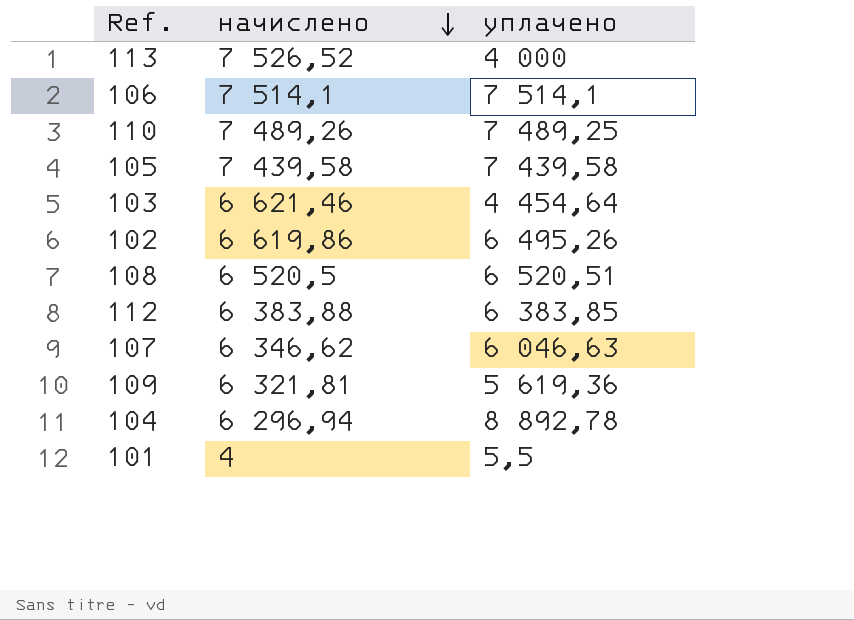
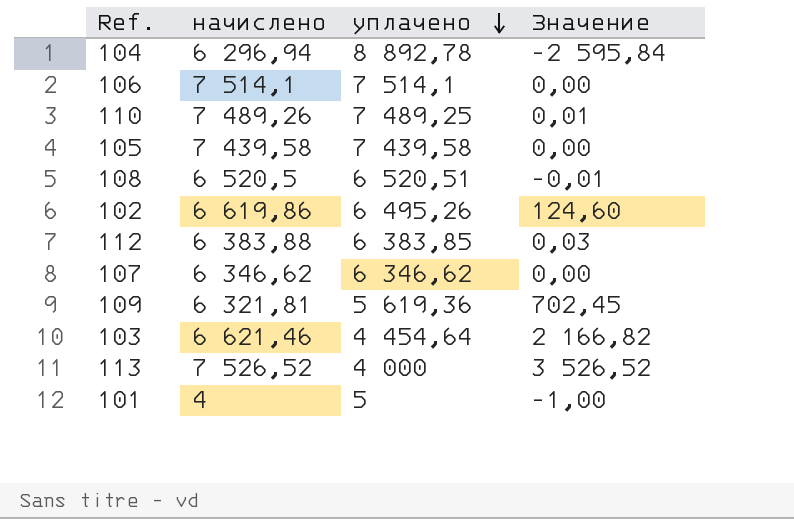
row order: начислено descending -> уплачено descending
column Значение | formula: none -> [начислено] - [уплачено]
107 | уплачено: 6 046,63 -> 6 346,62
101 | уплачено: 5,5 -> 5

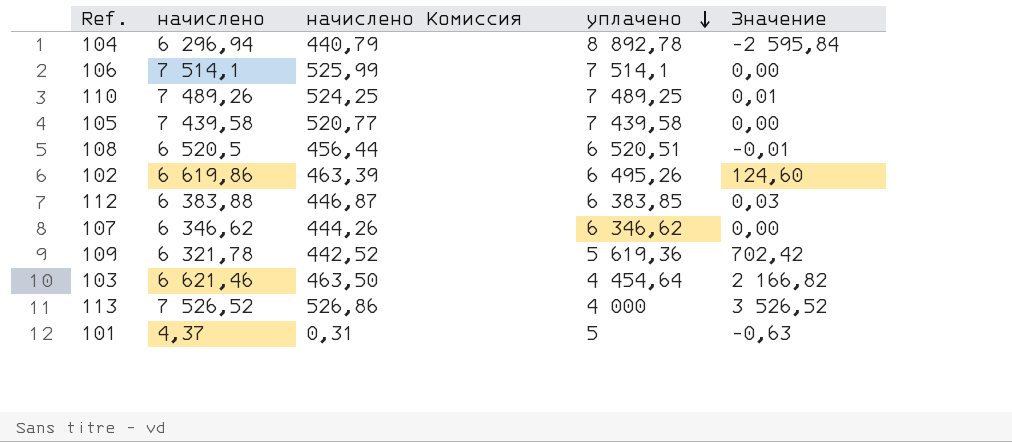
column начислено Комиссия | formula: none -> [начислено] * 0,07
109 | начислено: 6 321,81 -> 6 321,78
109 | Значение: 702,45 -> 702,42
101 | начислено: 4 -> 4,37
101 | Значение: -1,00 -> -0,63

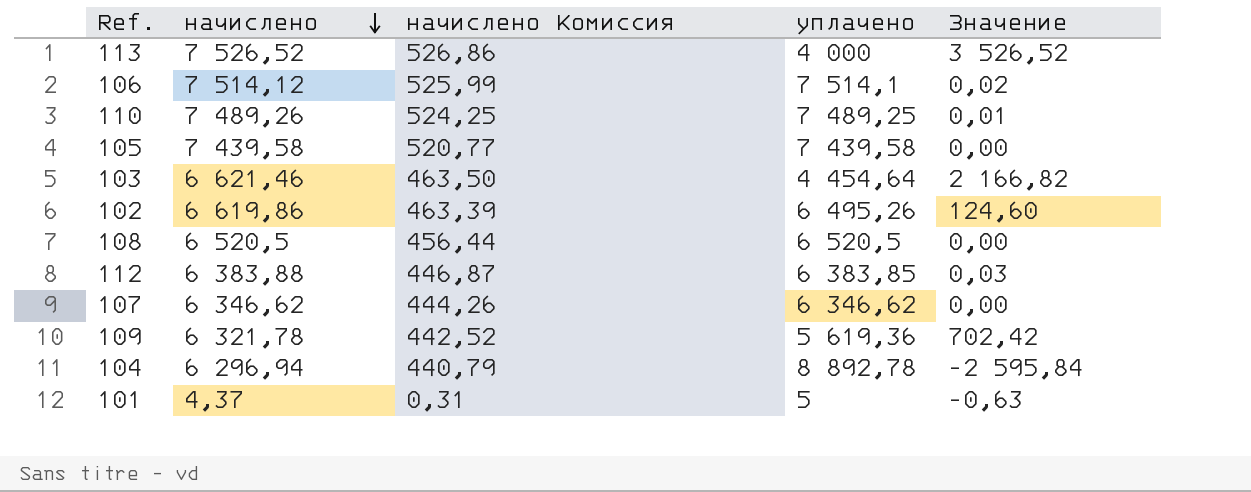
row order: уплачено descending -> начислено descending
106 | начислено: 7 514,1 -> 7 514,12
106 | Значение: 0,00 -> 0,02
108 | уплачено: 6 520,51 -> 6 520,5
108 | Значение: -0,01 -> 0,00

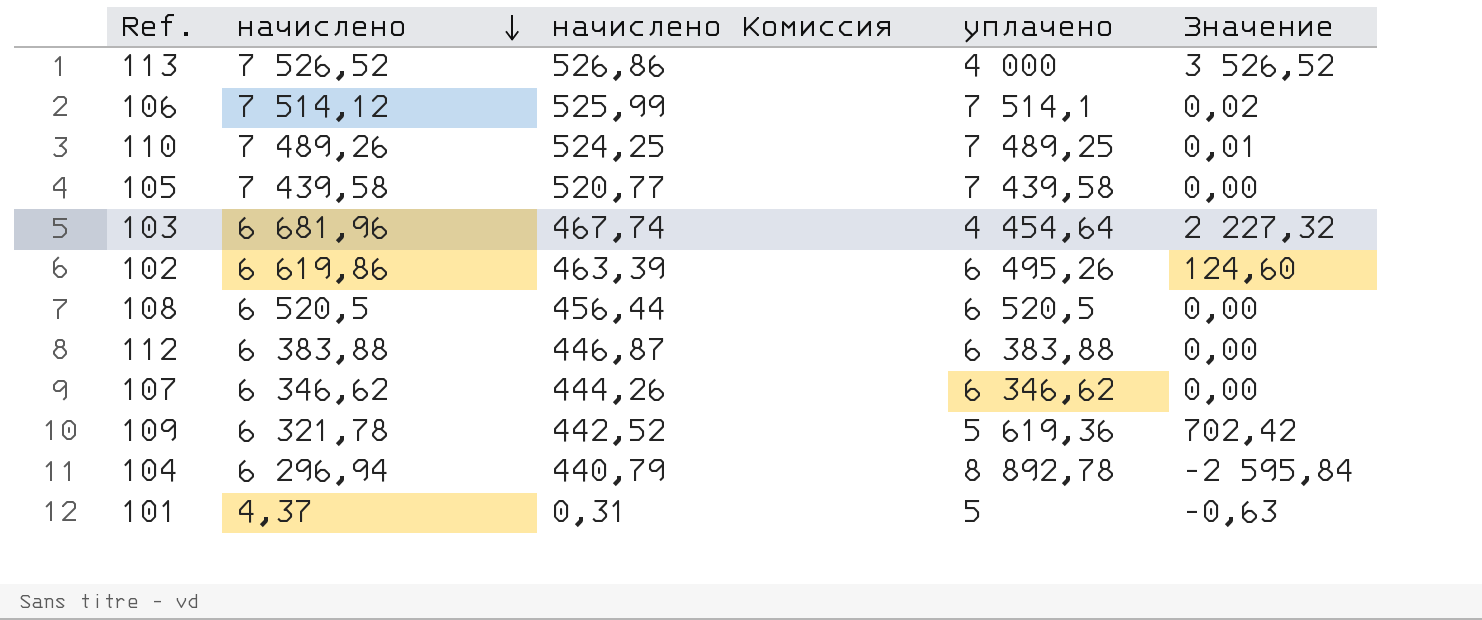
103 | начислено: 6 621,46 -> 6 681,96
103 | начислено Комиссия: 463,50 -> 467,74
103 | Значение: 2 166,82 -> 2 227,32
112 | уплачено: 6 383,85 -> 6 383,88
112 | Значение: 0,03 -> 0,00

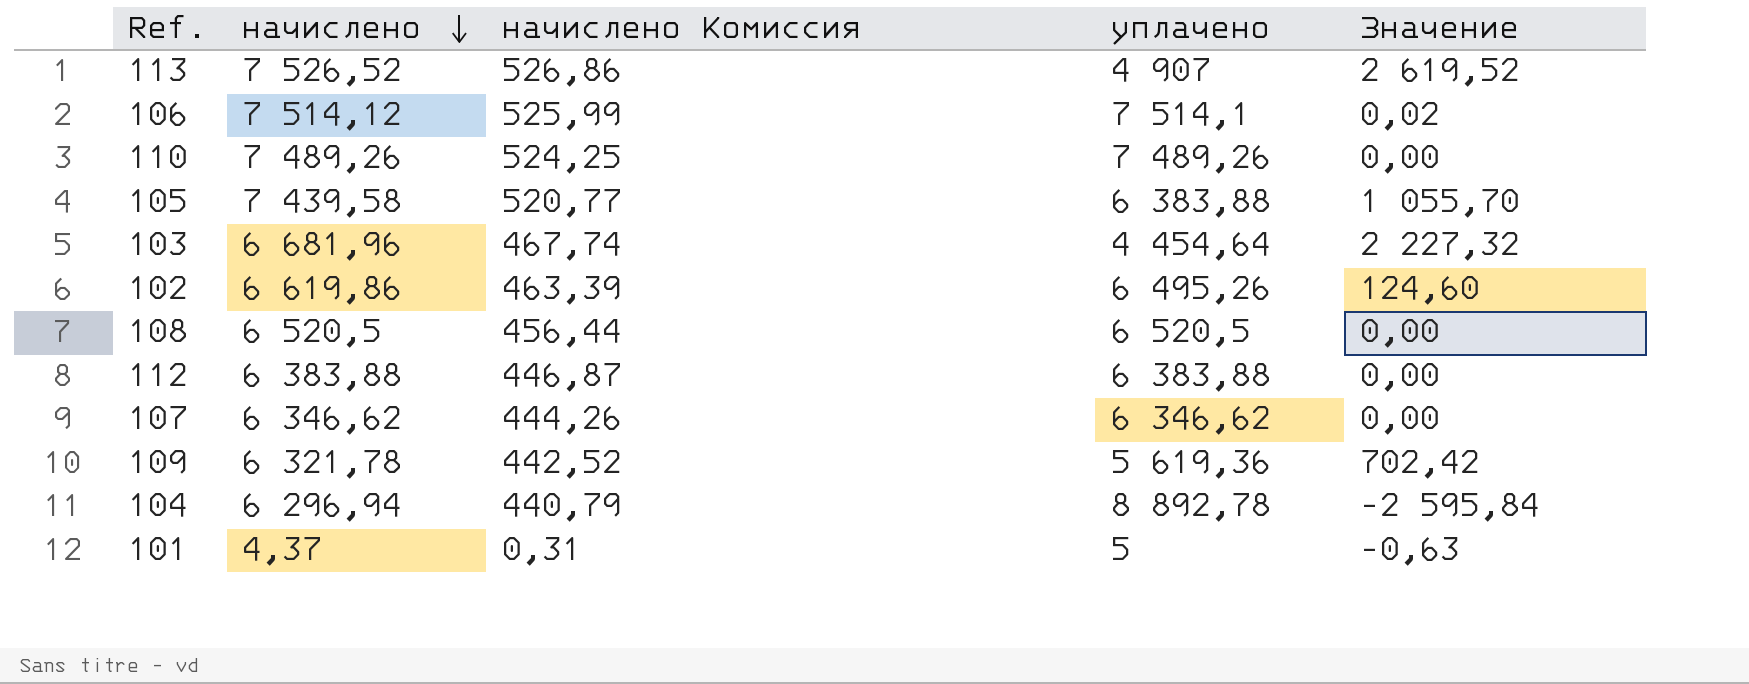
113 | уплачено: 4 000 -> 4 907
113 | Значение: 3 526,52 -> 2 619,52
110 | уплачено: 7 489,25 -> 7 489,26
110 | Значение: 0,01 -> 0,00
105 | уплачено: 7 439,58 -> 6 383,88
105 | Значение: 0,00 -> 1 055,70

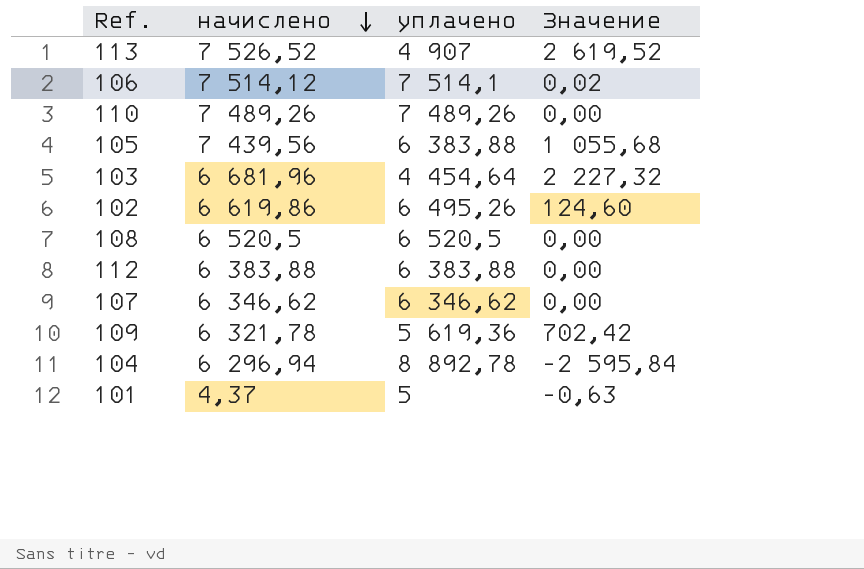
column начислено Комиссия | formula: [начислено] * 0,07 -> none
105 | начислено: 7 439,58 -> 7 439,56
105 | Значение: 1 055,70 -> 1 055,68

